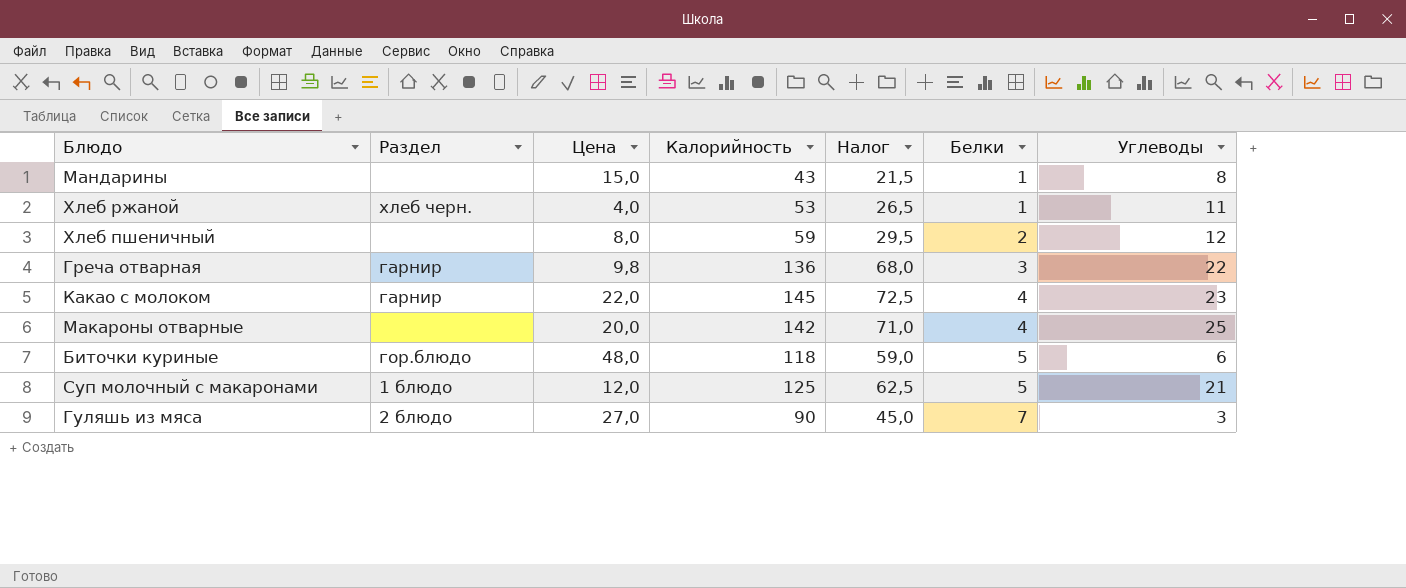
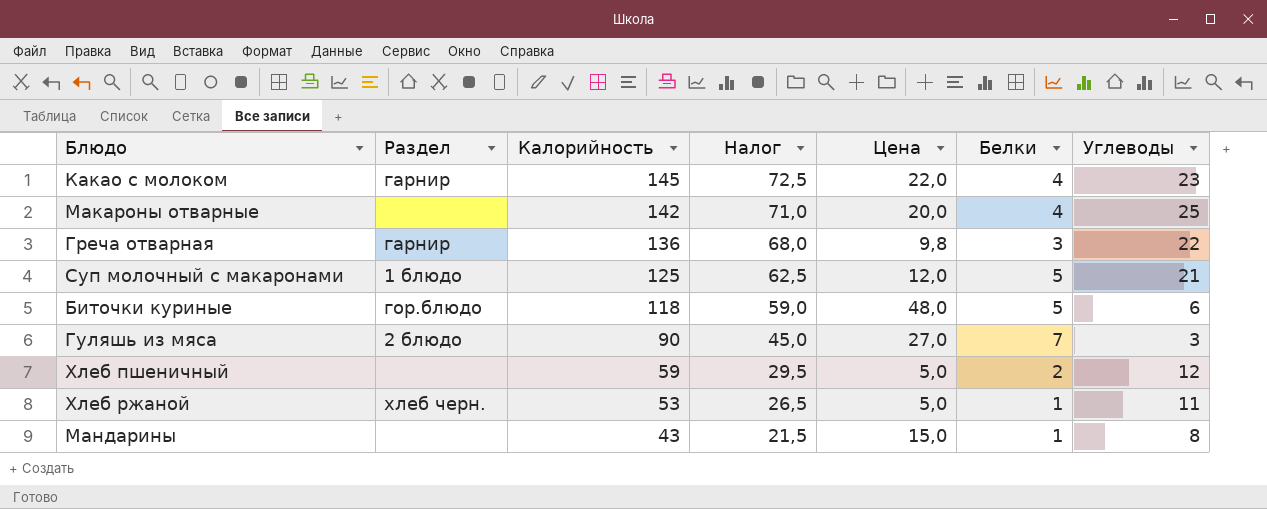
row order: Белки ascending -> Калорийность descending
column Цена | position: 3 -> 5
Хлеб пшеничный | Цена: 8,0 -> 5,0
Хлеб ржаной | Цена: 4,0 -> 5,0

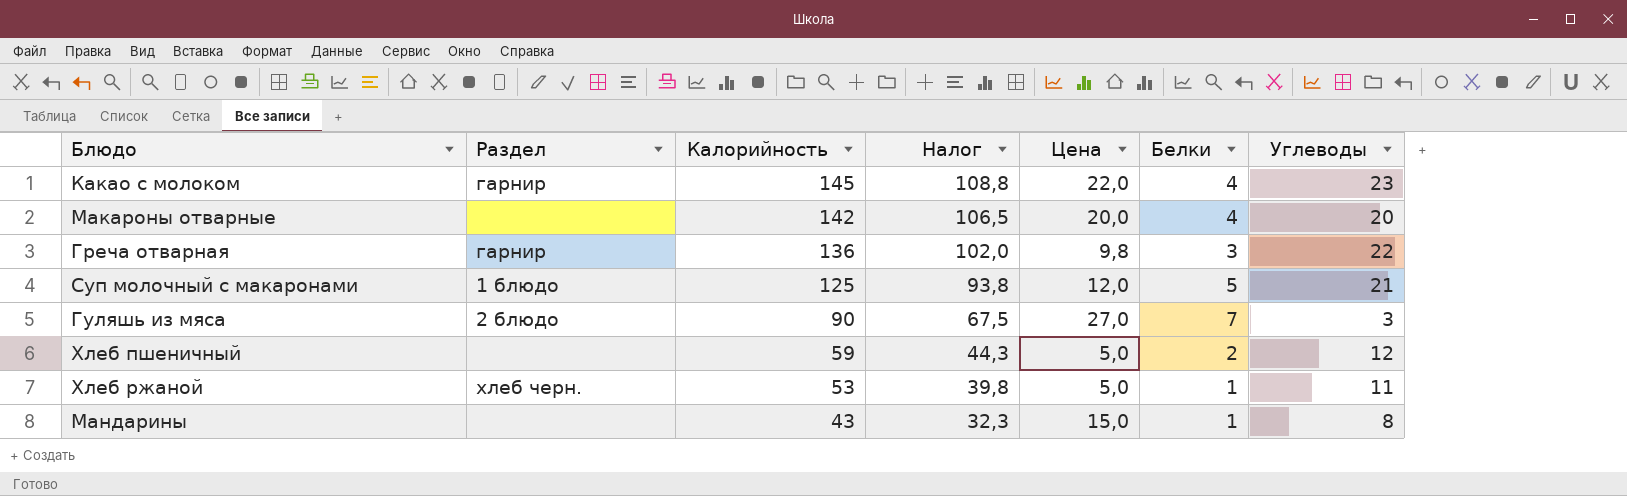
column Налог | formula: [Калорийность] * 0,5 -> [Калорийность] * 0,75
row Биточки куриные: гор.блюдо | 118 | 59,0 | 48,0 | 5 | 6 -> none
Макароны отварные | Углеводы: 25 -> 20

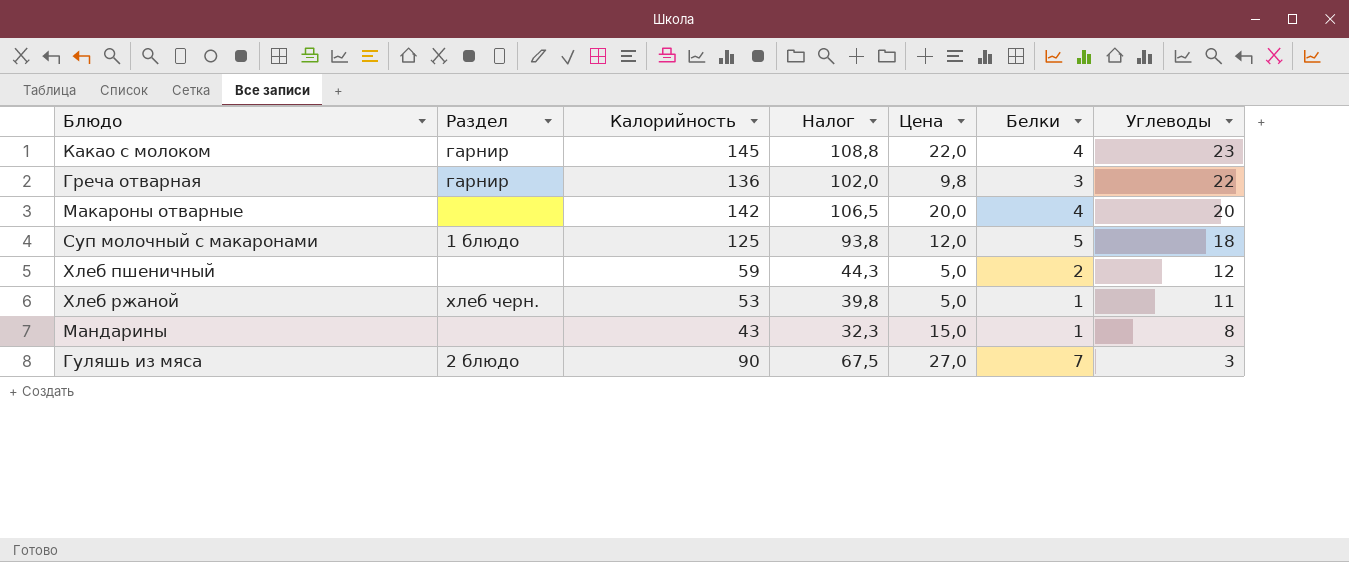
row order: Калорийность descending -> Углеводы descending
Суп молочный с макаронами | Углеводы: 21 -> 18

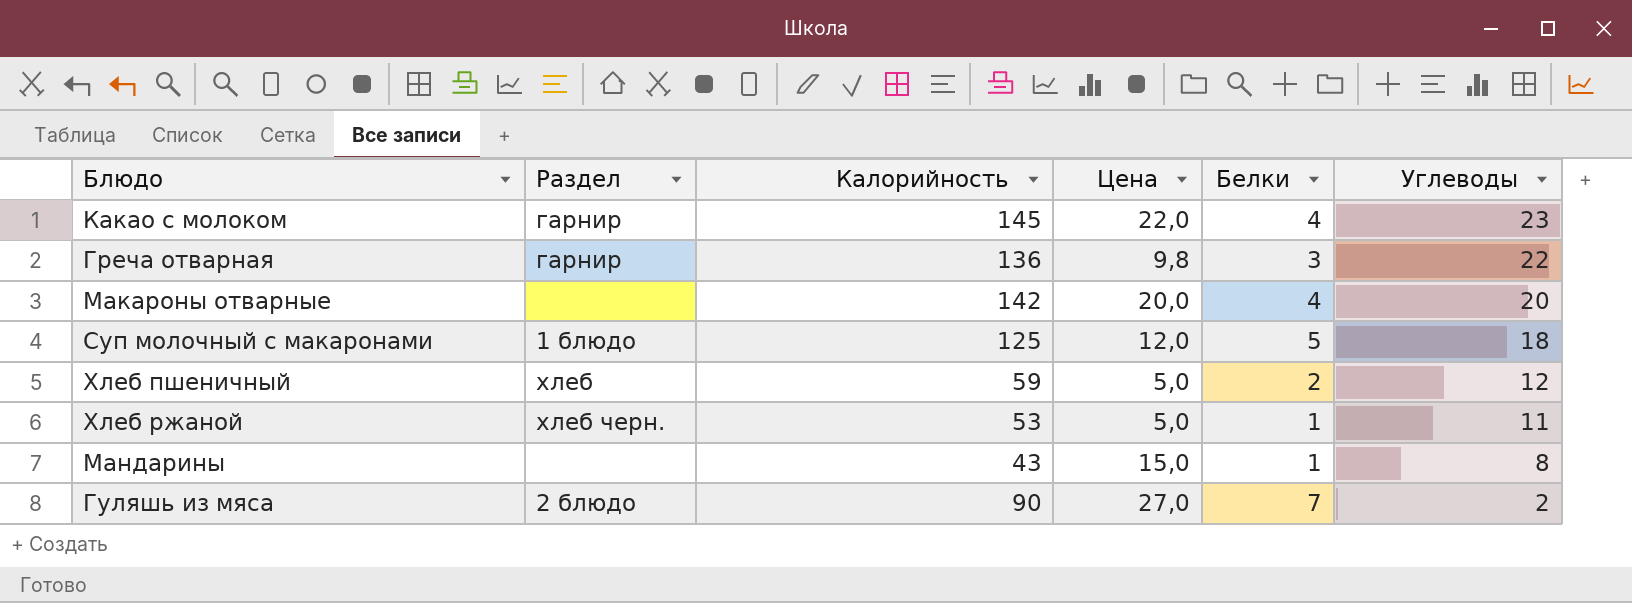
column Налог | formula: [Калорийность] * 0,75 -> none
Хлеб пшеничный | Раздел: none -> хлеб
Гуляшь из мяса | Углеводы: 3 -> 2

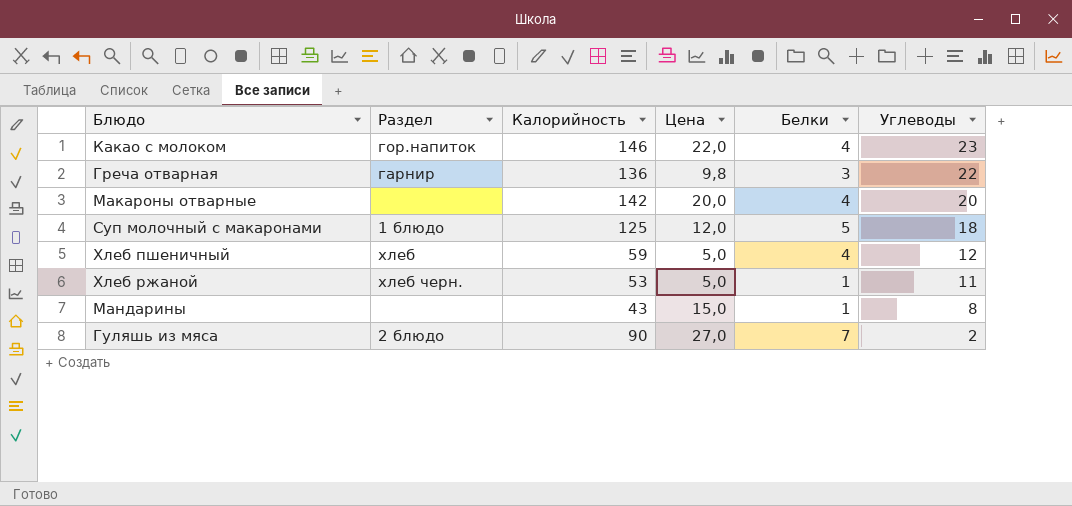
Какао с молоком | Раздел: гарнир -> гор.напиток
Какао с молоком | Калорийность: 145 -> 146
Хлеб пшеничный | Белки: 2 -> 4

